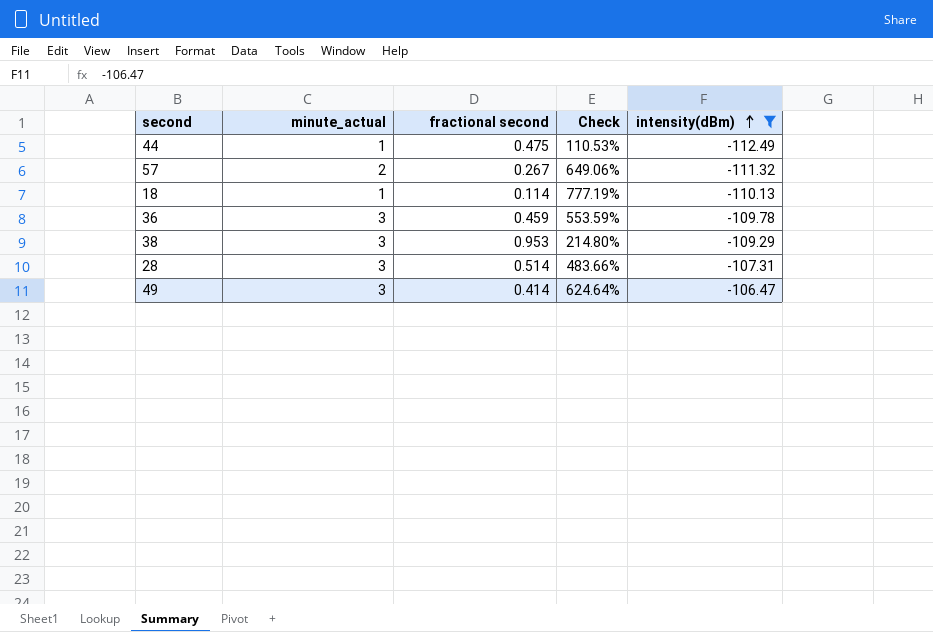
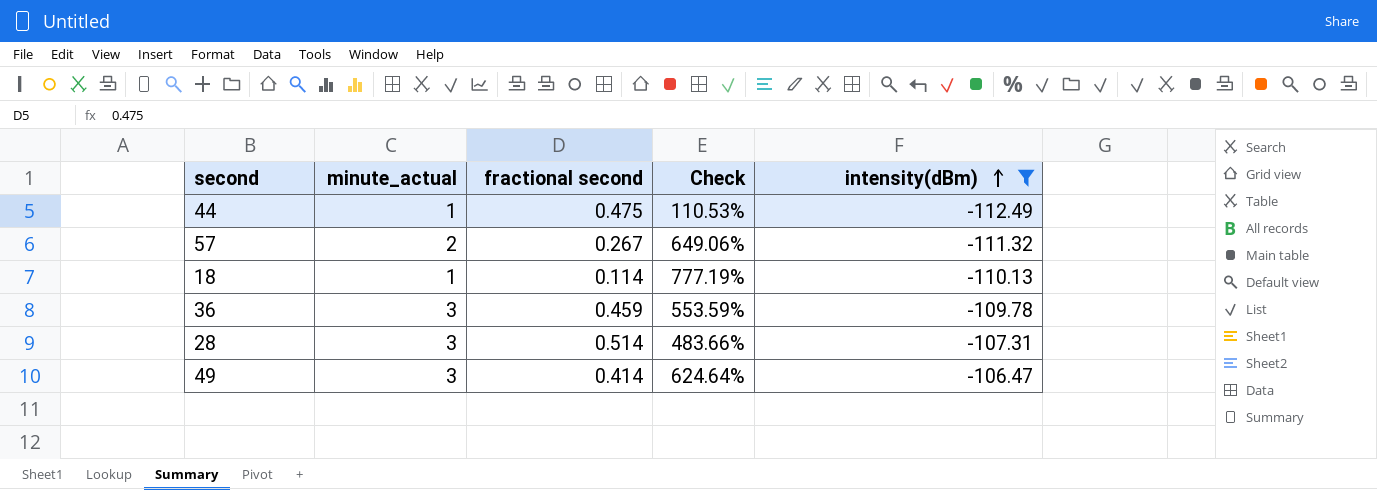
row 38: 3 | 0.953 | 214.80% | -109.29 -> none

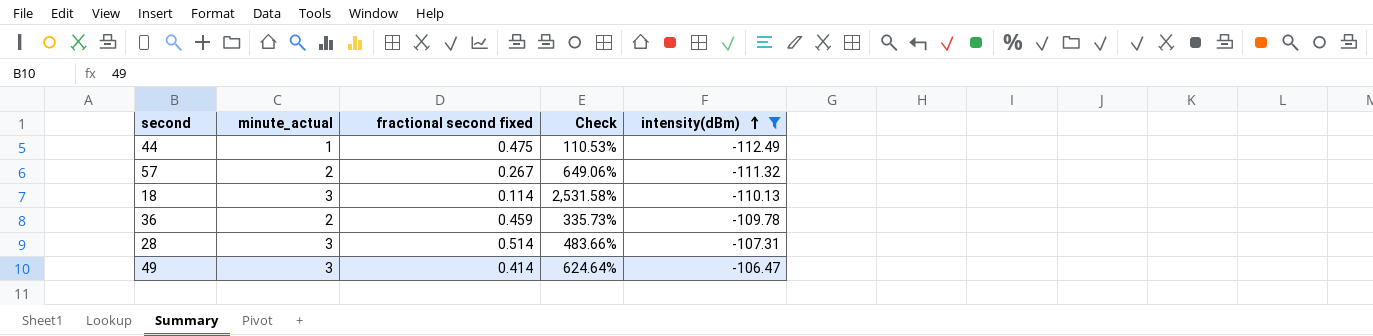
column name: fractional second -> fractional second fixed
18 | minute_actual: 1 -> 3
18 | Check: 777.19% -> 2,531.58%
36 | minute_actual: 3 -> 2
36 | Check: 553.59% -> 335.73%

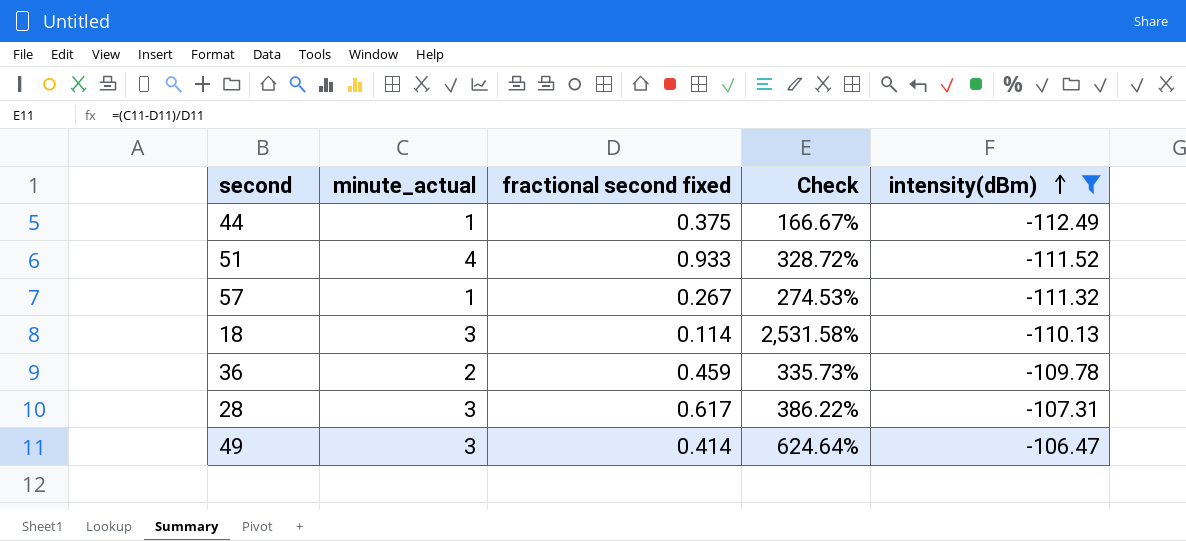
44 | fractional second fixed: 0.475 -> 0.375
44 | Check: 110.53% -> 166.67%
row 51: none -> 4 | 0.933 | 328.72% | -111.52
57 | minute_actual: 2 -> 1
57 | Check: 649.06% -> 274.53%
28 | fractional second fixed: 0.514 -> 0.617
28 | Check: 483.66% -> 386.22%

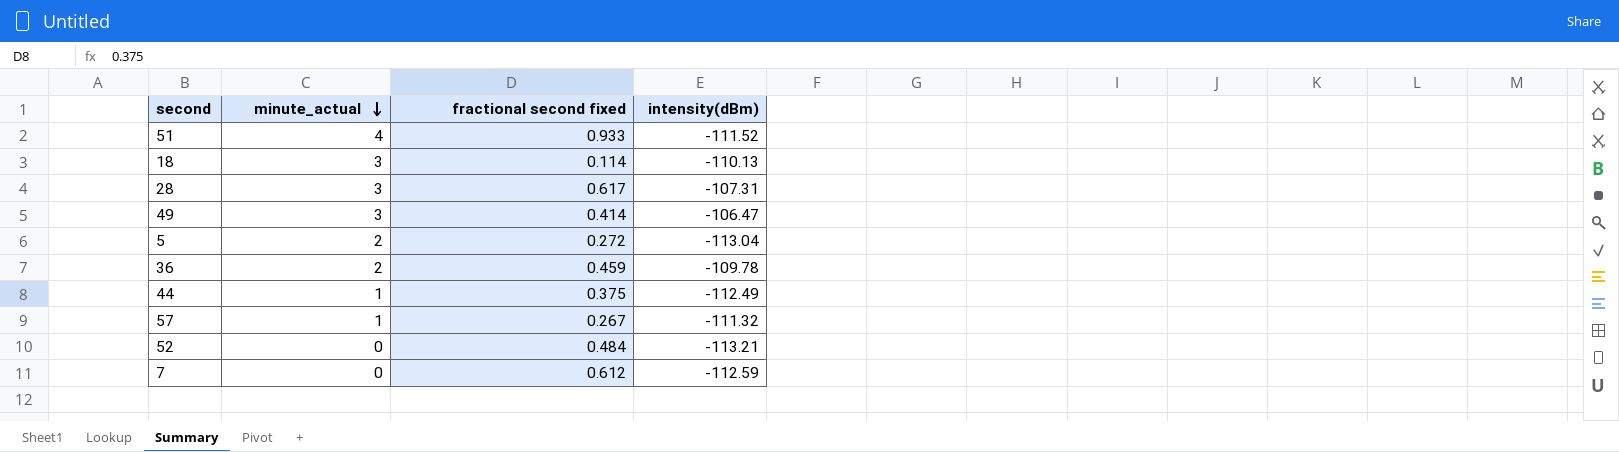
filter: intensity(dBm) >= -112.49 -> none
row order: intensity(dBm) ascending -> minute_actual descending
column Check | formula: ([minute_actual] - [fractional second fixed]) / [fractional second fixed] -> none

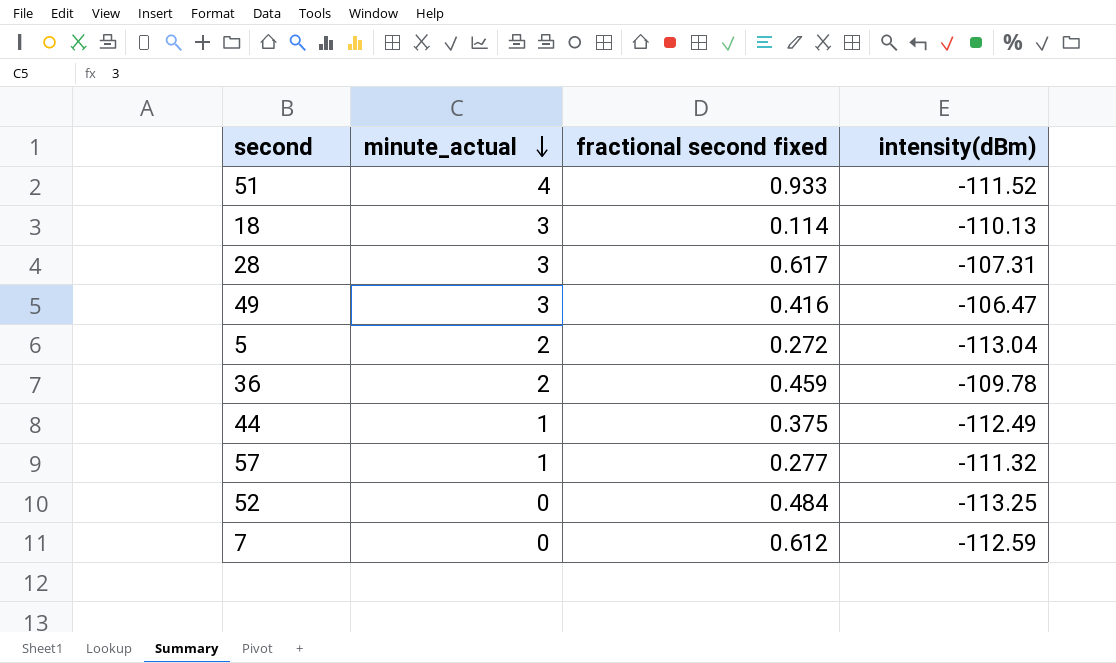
49 | fractional second fixed: 0.414 -> 0.416
57 | fractional second fixed: 0.267 -> 0.277
52 | intensity(dBm): -113.21 -> -113.25

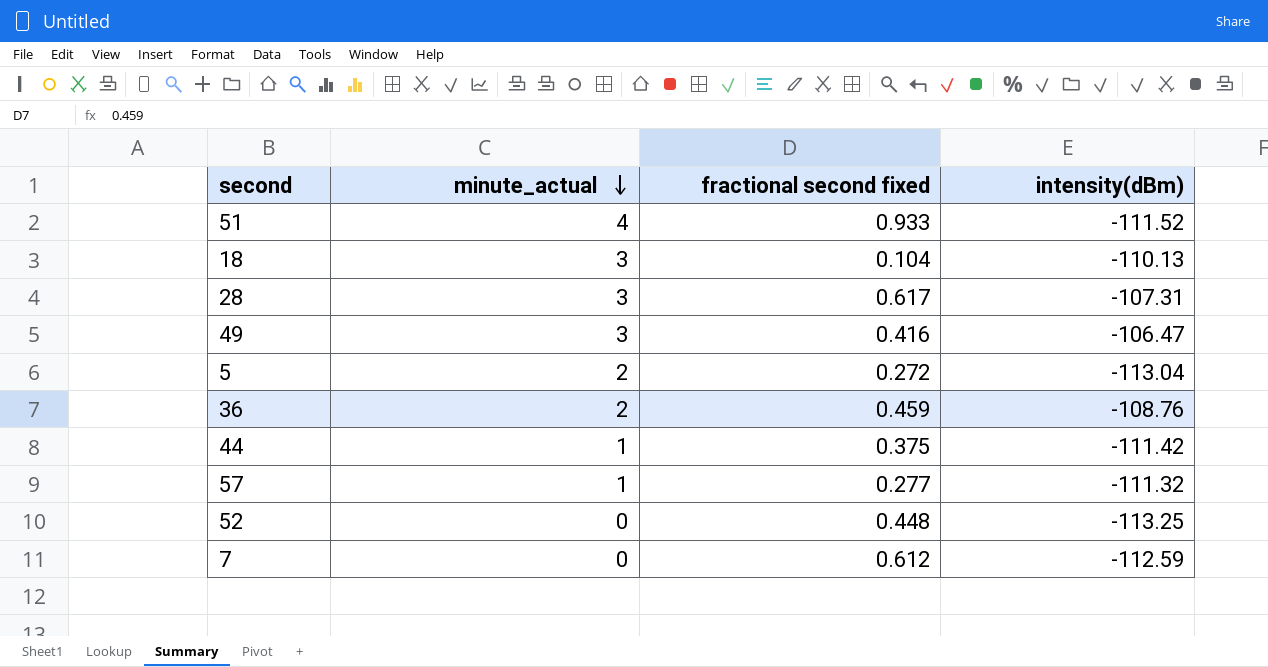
18 | fractional second fixed: 0.114 -> 0.104
36 | intensity(dBm): -109.78 -> -108.76
44 | intensity(dBm): -112.49 -> -111.42
52 | fractional second fixed: 0.484 -> 0.448

